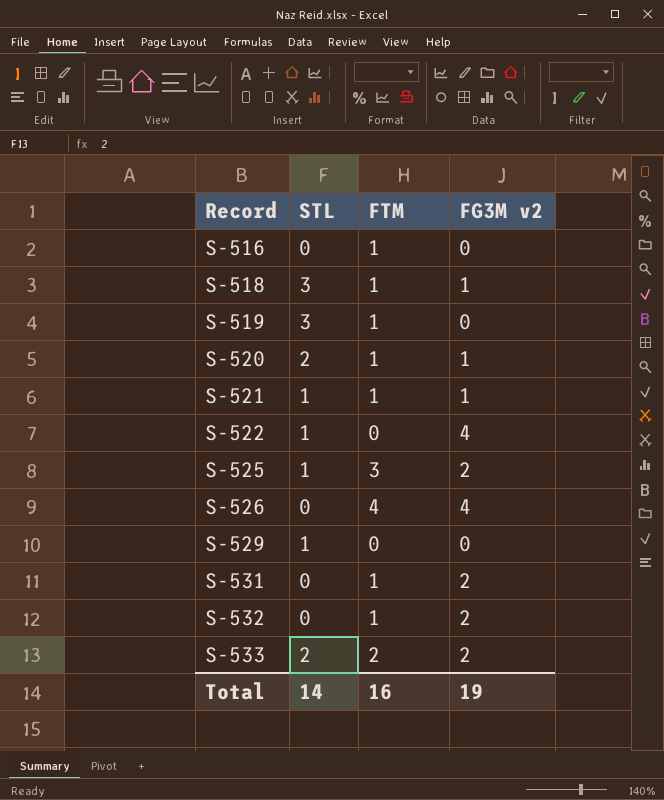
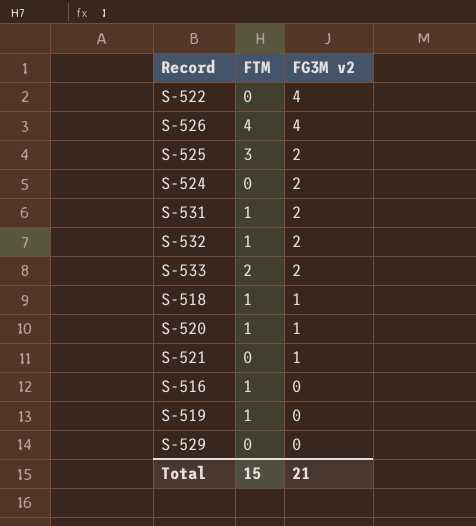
row order: Record ascending -> FG3M v2 descending
column STL | position: 2 -> none
row S-524: none -> 0 | 2
S-521 | FTM: 1 -> 0
Total | FTM: 16 -> 15
Total | FG3M v2: 19 -> 21

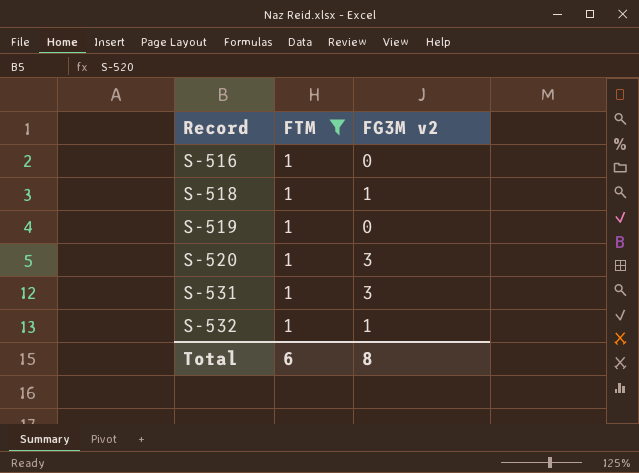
filter: none -> FTM = 1
row order: FG3M v2 descending -> Record ascending
S-520 | FG3M v2: 1 -> 3
S-531 | FG3M v2: 2 -> 3
S-532 | FG3M v2: 2 -> 1
Total | FTM: 15 -> 6
Total | FG3M v2: 21 -> 8

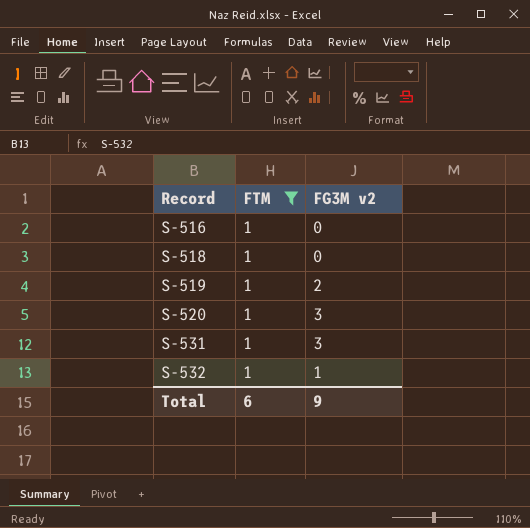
S-518 | FG3M v2: 1 -> 0
S-519 | FG3M v2: 0 -> 2
Total | FG3M v2: 8 -> 9

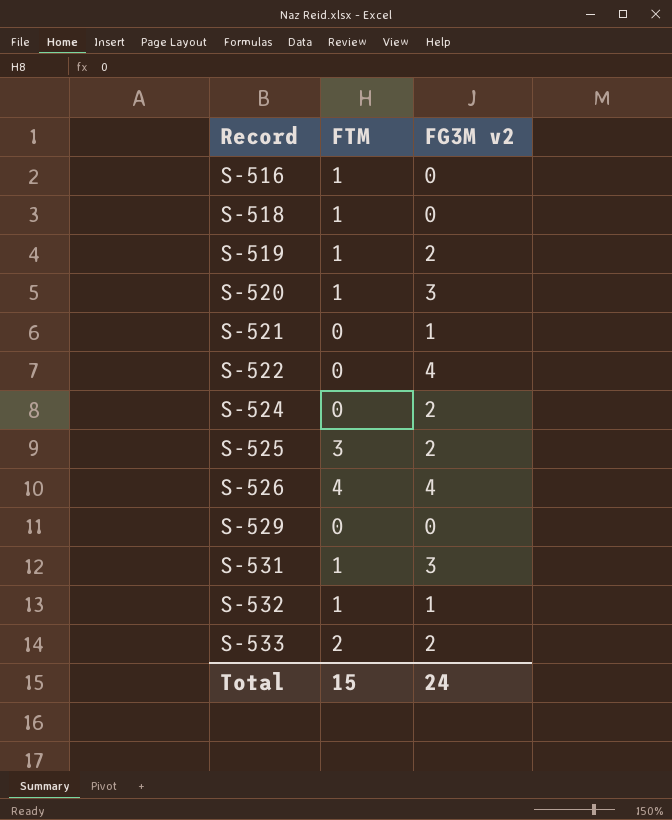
filter: FTM = 1 -> none
Total | FTM: 6 -> 15
Total | FG3M v2: 9 -> 24

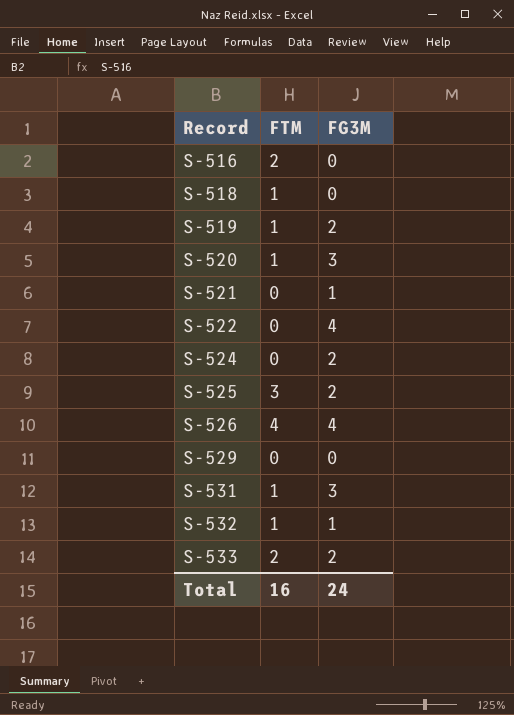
column name: FG3M v2 -> FG3M
S-516 | FTM: 1 -> 2
Total | FTM: 15 -> 16

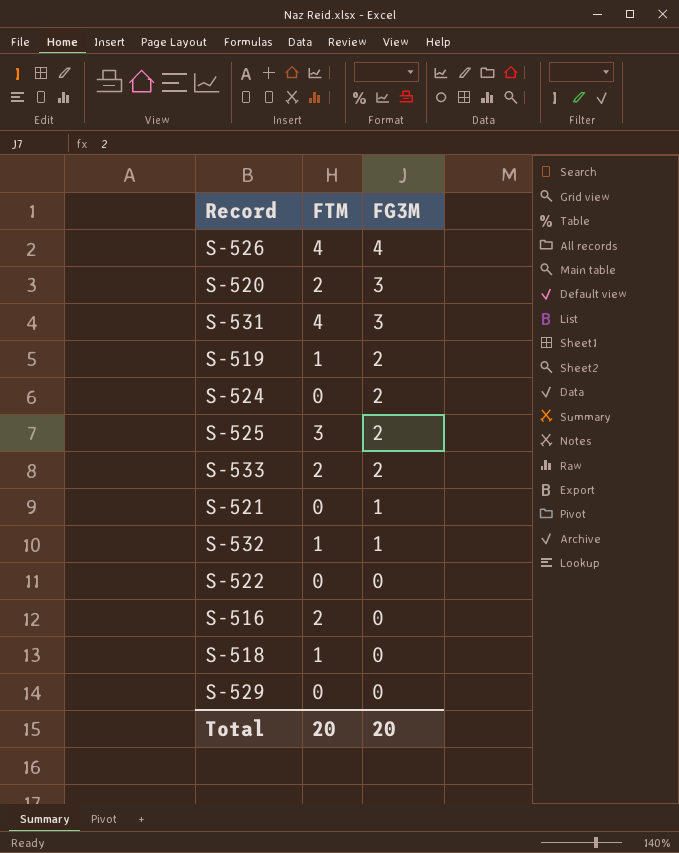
row order: Record ascending -> FG3M descending
S-520 | FTM: 1 -> 2
S-531 | FTM: 1 -> 4
S-522 | FG3M: 4 -> 0
Total | FTM: 16 -> 20
Total | FG3M: 24 -> 20

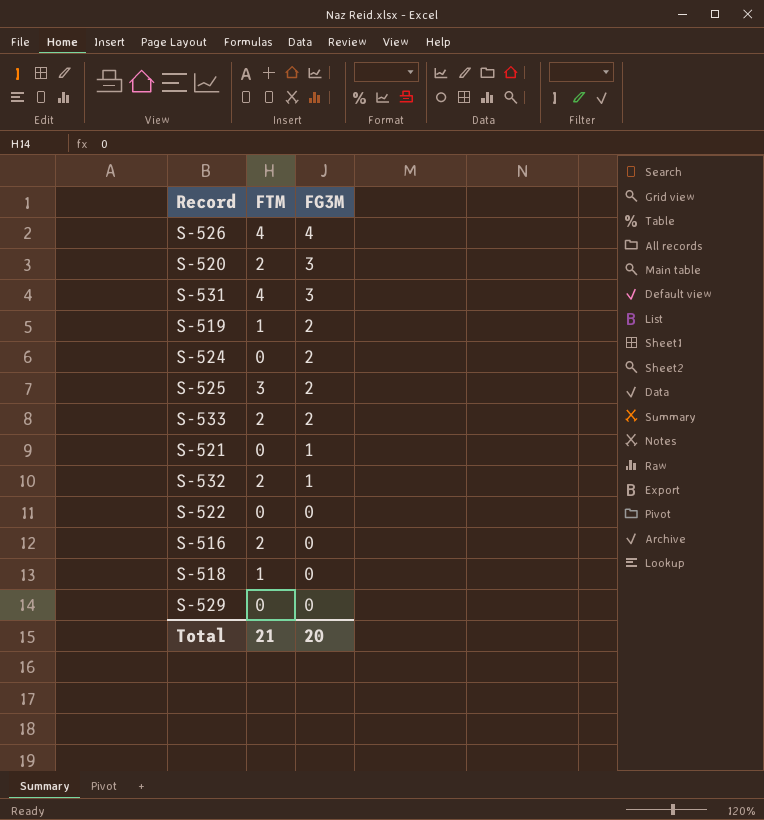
S-532 | FTM: 1 -> 2
Total | FTM: 20 -> 21

